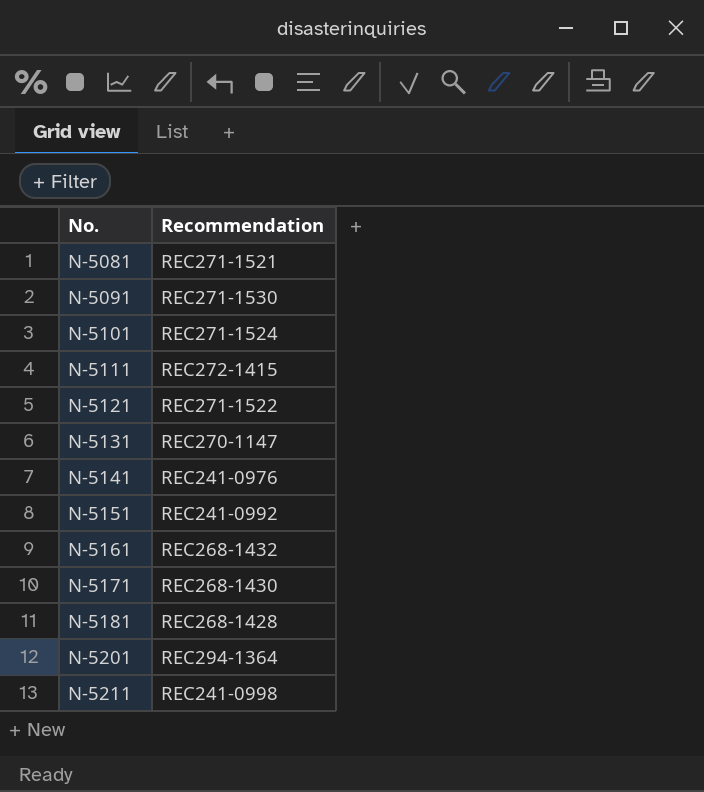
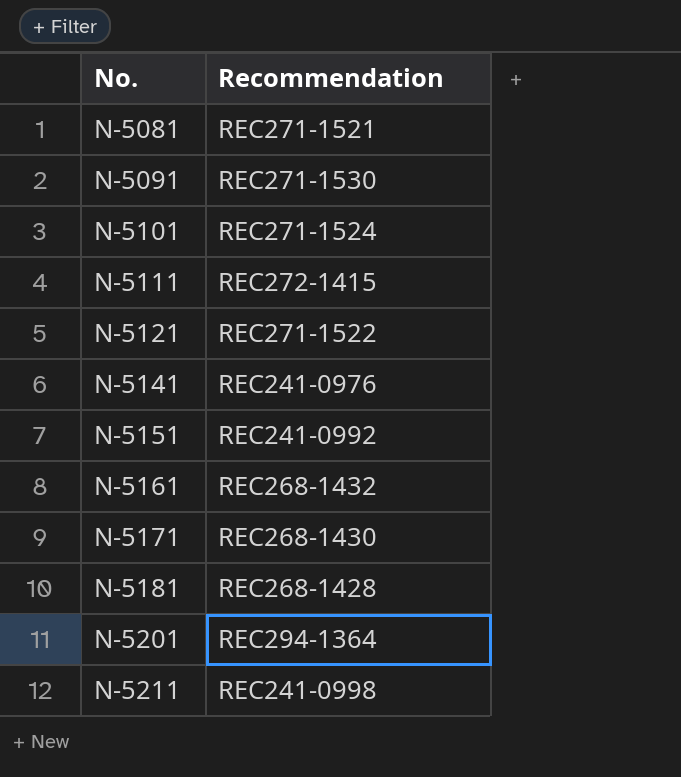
row N-5131: REC270-1147 -> none

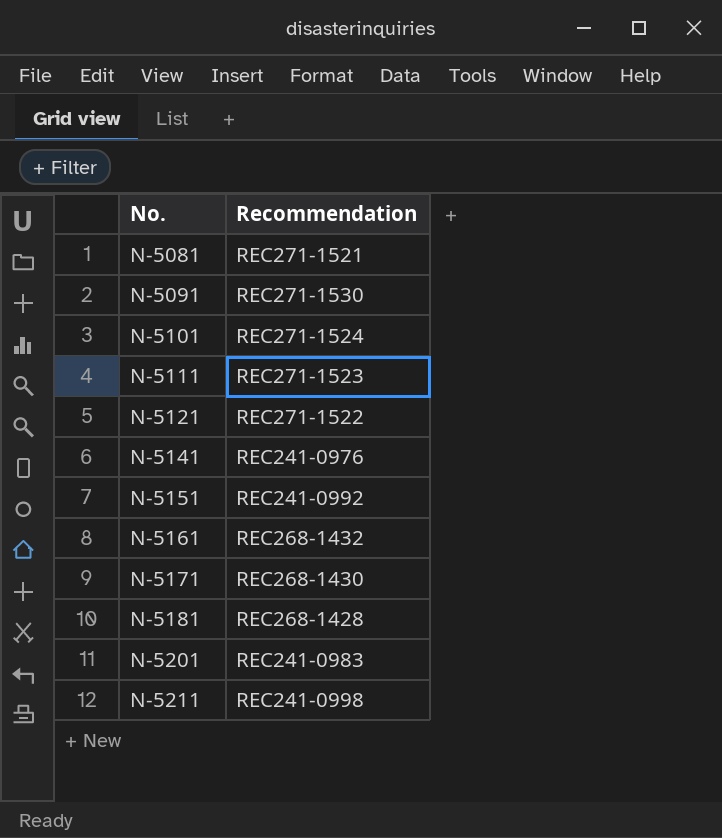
N-5111 | Recommendation: REC272-1415 -> REC271-1523
N-5201 | Recommendation: REC294-1364 -> REC241-0983

